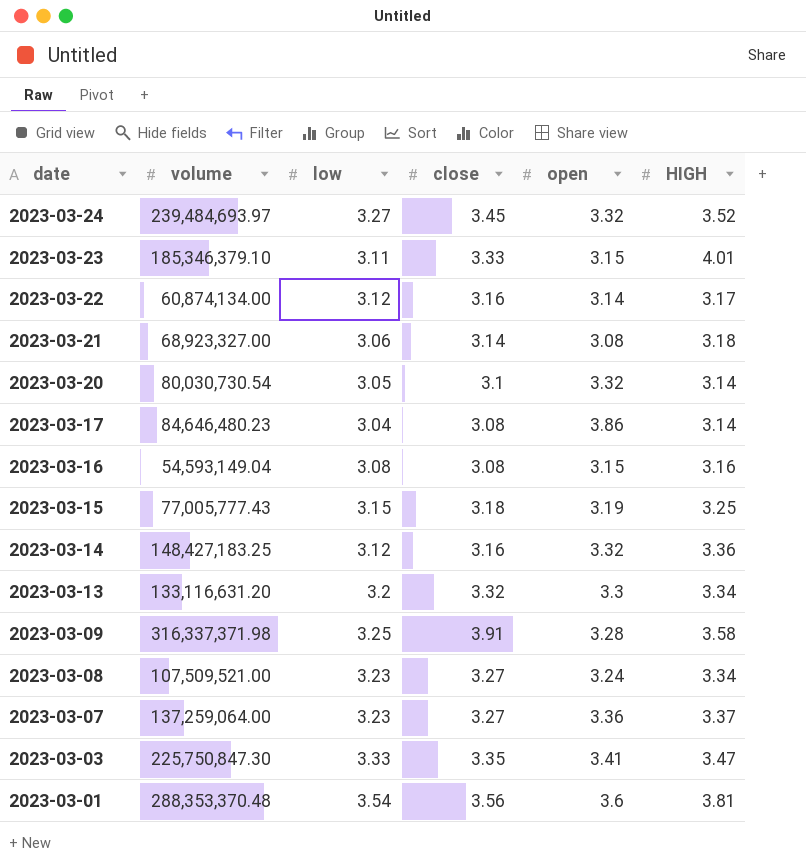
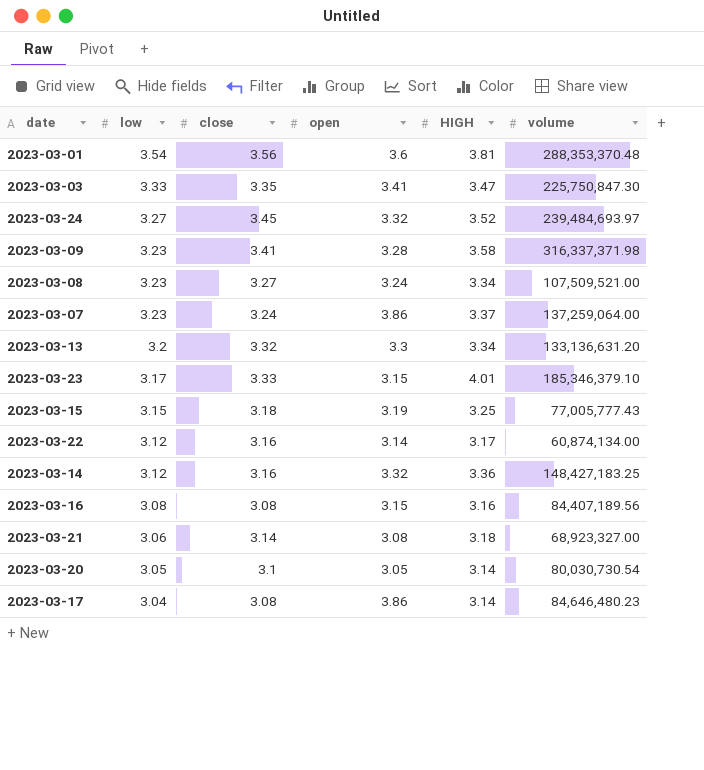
row order: date descending -> low descending
column volume | position: 2 -> 6
2023-03-09 | low: 3.25 -> 3.23
2023-03-09 | close: 3.91 -> 3.41
2023-03-07 | close: 3.27 -> 3.24
2023-03-07 | open: 3.36 -> 3.86
2023-03-13 | volume: 133,116,631.20 -> 133,136,631.20
2023-03-23 | low: 3.11 -> 3.17
2023-03-16 | volume: 54,593,149.04 -> 84,407,189.56
2023-03-20 | open: 3.32 -> 3.05

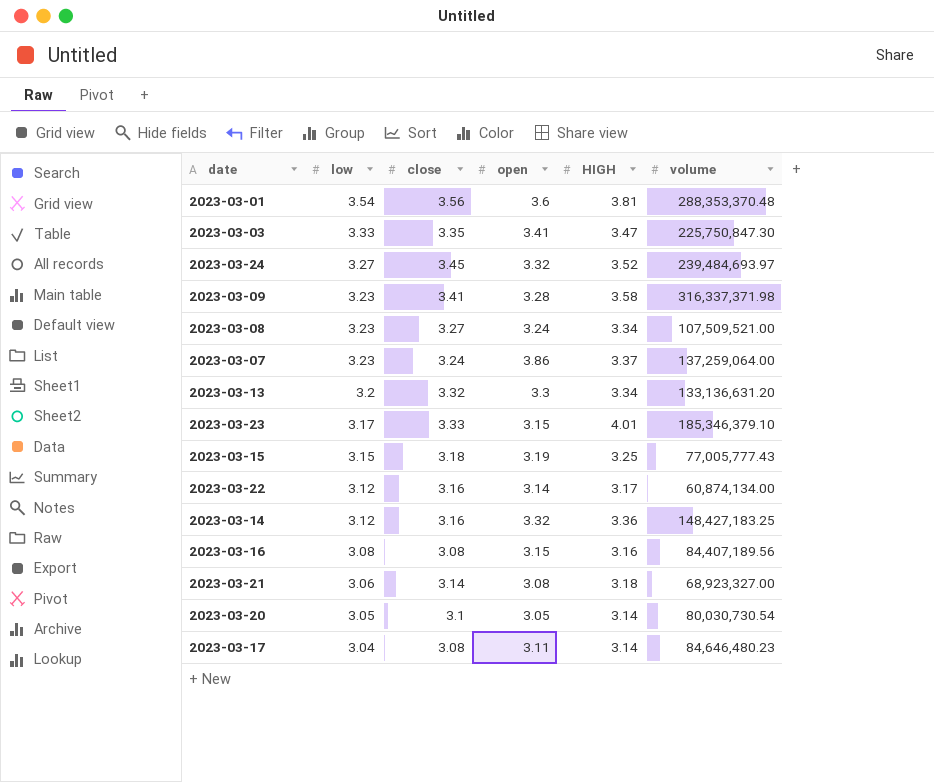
2023-03-17 | open: 3.86 -> 3.11

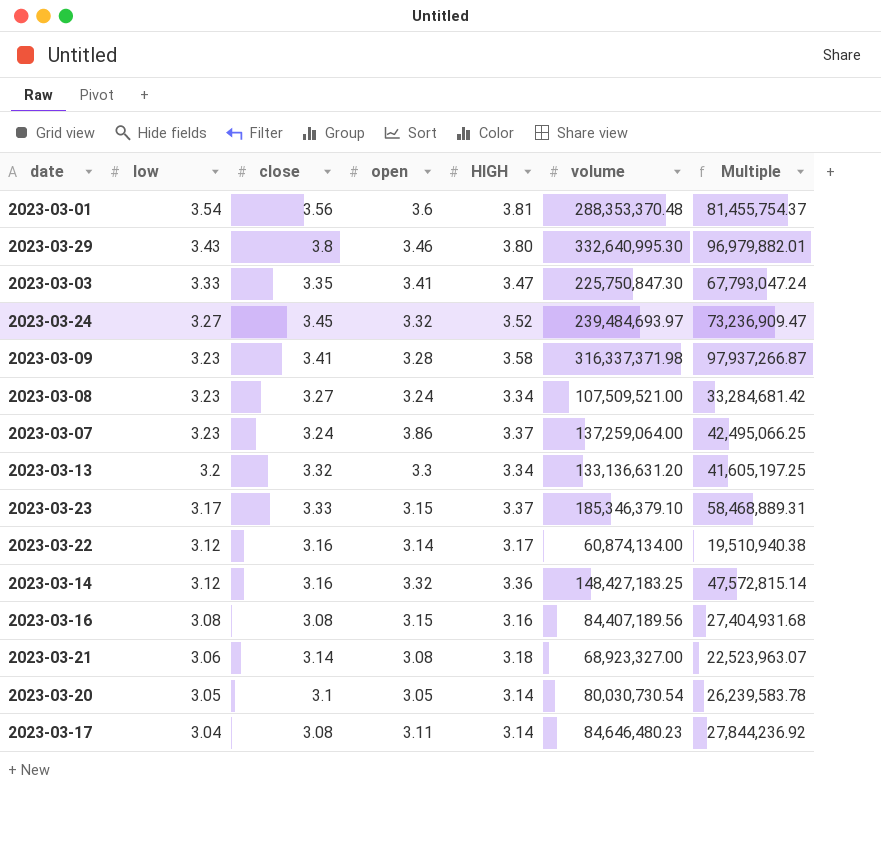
column Multiple | formula: none -> [volume] / [low]
row 2023-03-15: 3.15 | 3.18 | 3.19 | 3.25 | 77,005,777.43 -> none
row 2023-03-29: none -> 3.43 | 3.8 | 3.46 | 3.80 | 332,640,995.30 | 96,979,882.01
2023-03-23 | HIGH: 4.01 -> 3.37

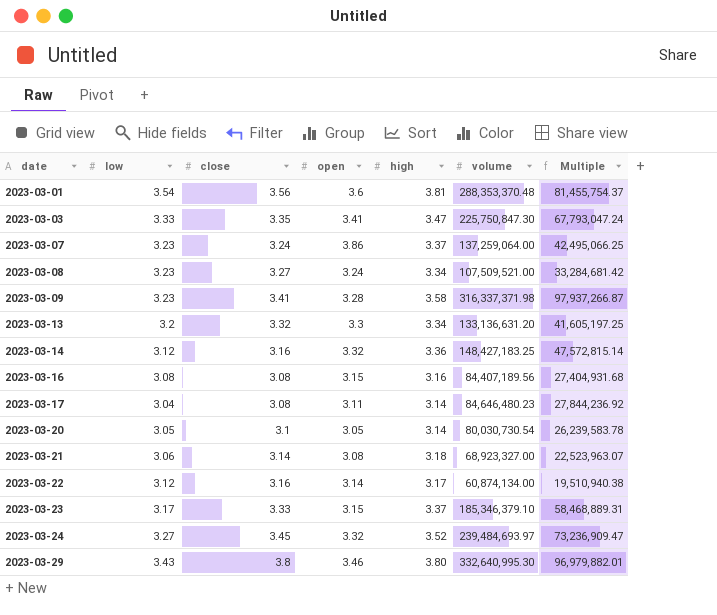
row order: low descending -> date ascending
column name: HIGH -> high

